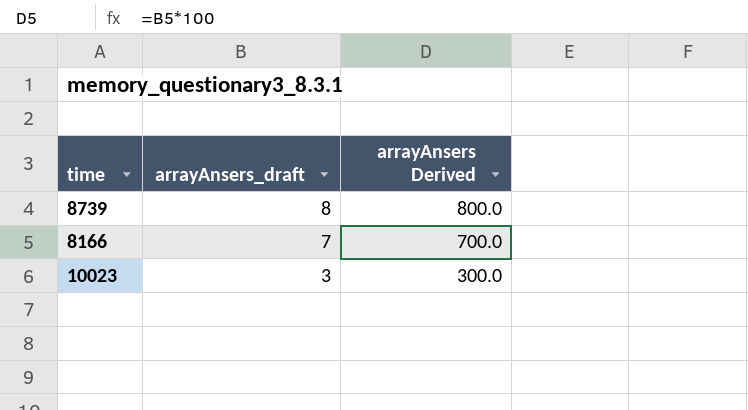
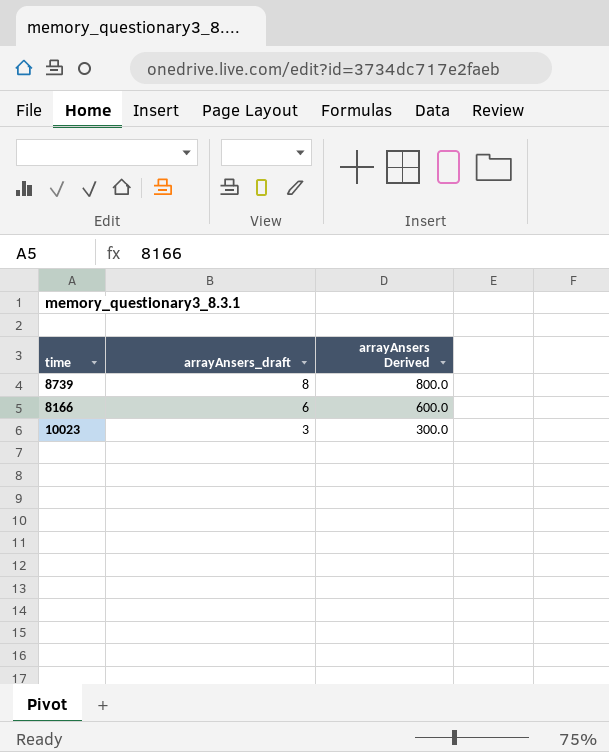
8166 | arrayAnsers_draft: 7 -> 6
8166 | arrayAnsers Derived: 700.0 -> 600.0

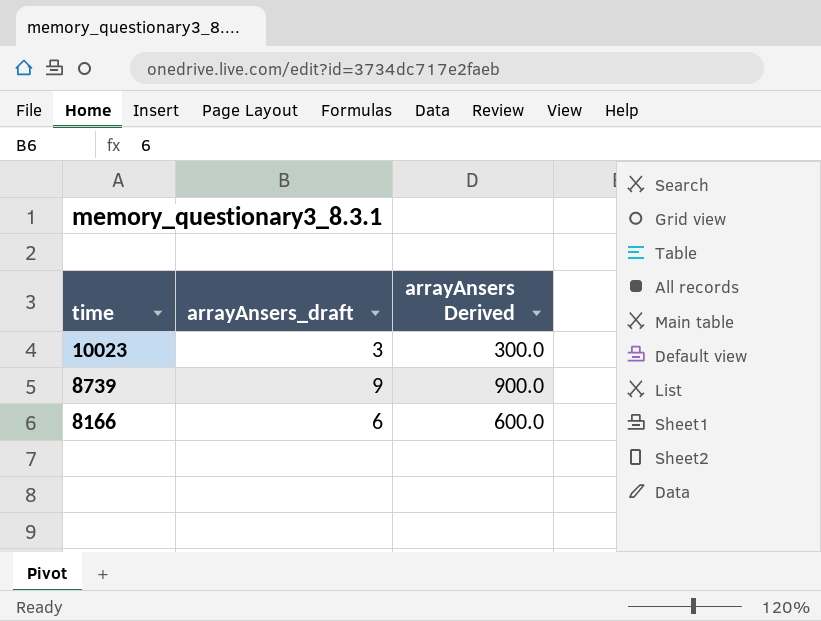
row order: arrayAnsers_draft descending -> time descending
8739 | arrayAnsers_draft: 8 -> 9
8739 | arrayAnsers Derived: 800.0 -> 900.0

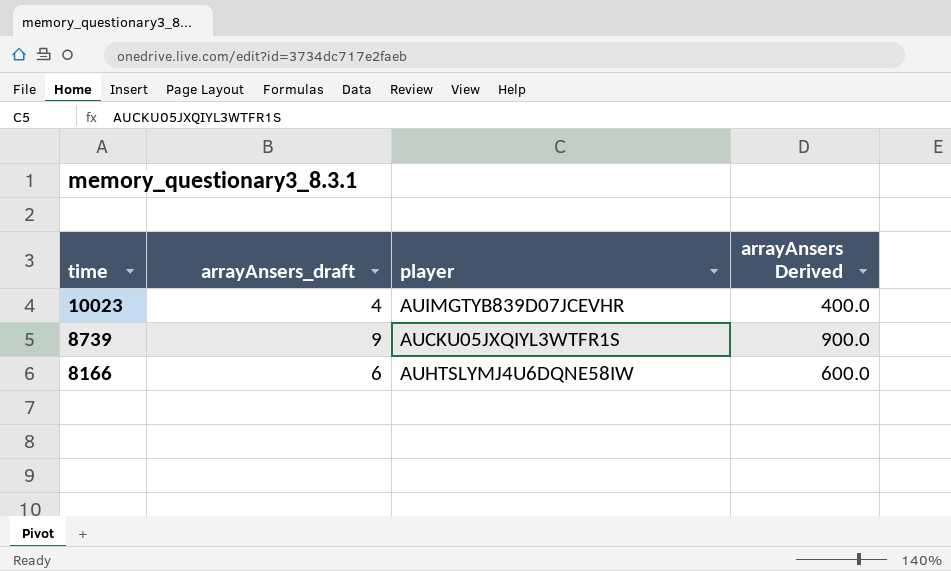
column player | position: none -> 3
10023 | arrayAnsers_draft: 3 -> 4
10023 | arrayAnsers Derived: 300.0 -> 400.0

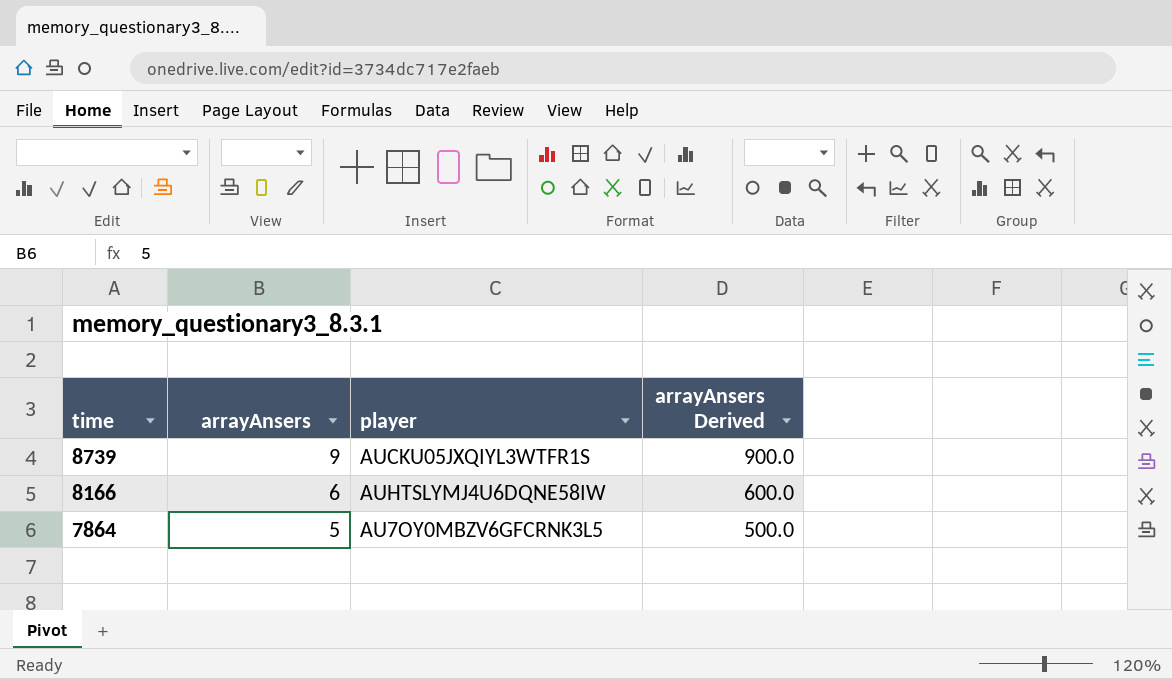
column name: arrayAnsers_draft -> arrayAnsers
row 10023: 4 | AUIMGTYB839D07JCEVHR | 400.0 -> none
row 7864: none -> 5 | AU7OY0MBZV6GFCRNK3L5 | 500.0

